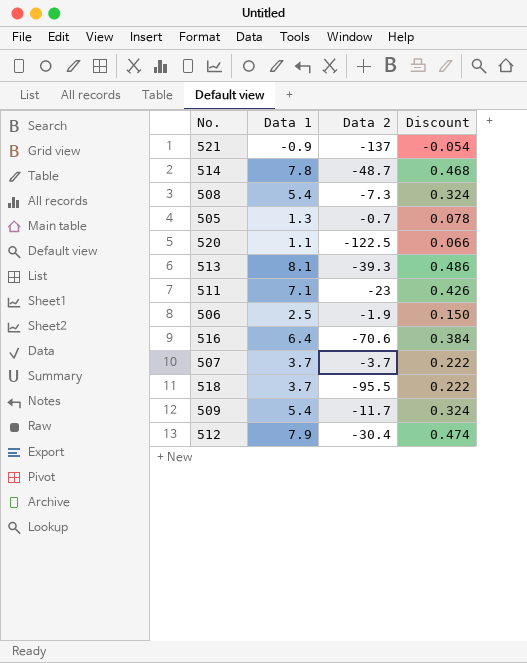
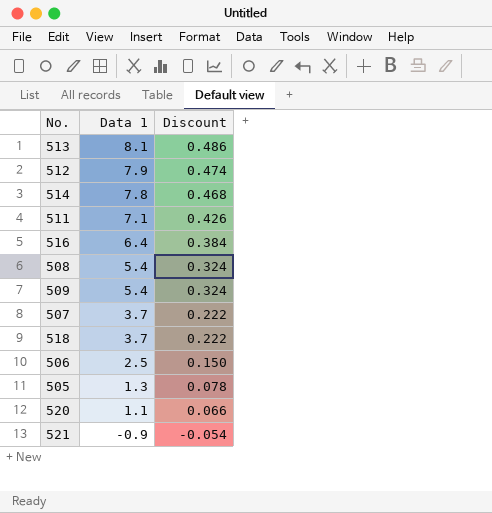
row order: none -> Data 1 descending
column Data 2 | position: 3 -> none

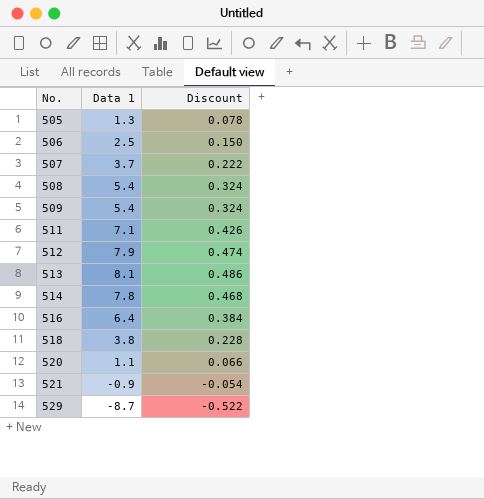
row order: Data 1 descending -> No. ascending
518 | Data 1: 3.7 -> 3.8
518 | Discount: 0.222 -> 0.228
row 529: none -> -8.7 | -0.522

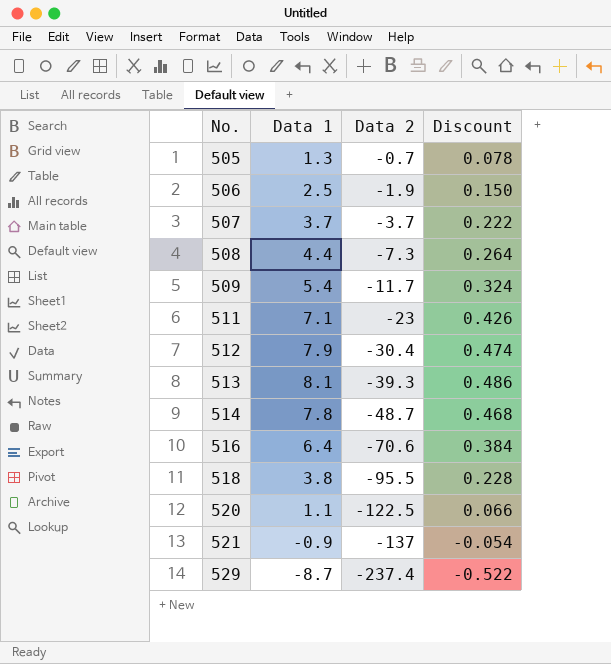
column Data 2 | position: none -> 3
508 | Data 1: 5.4 -> 4.4
508 | Discount: 0.324 -> 0.264

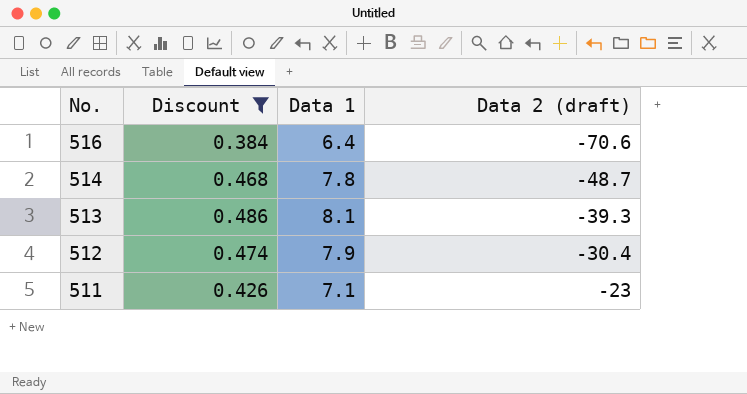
filter: none -> Discount >= 0.384
row order: No. ascending -> No. descending
column Discount | position: 4 -> 2
column name: Data 2 -> Data 2 (draft)

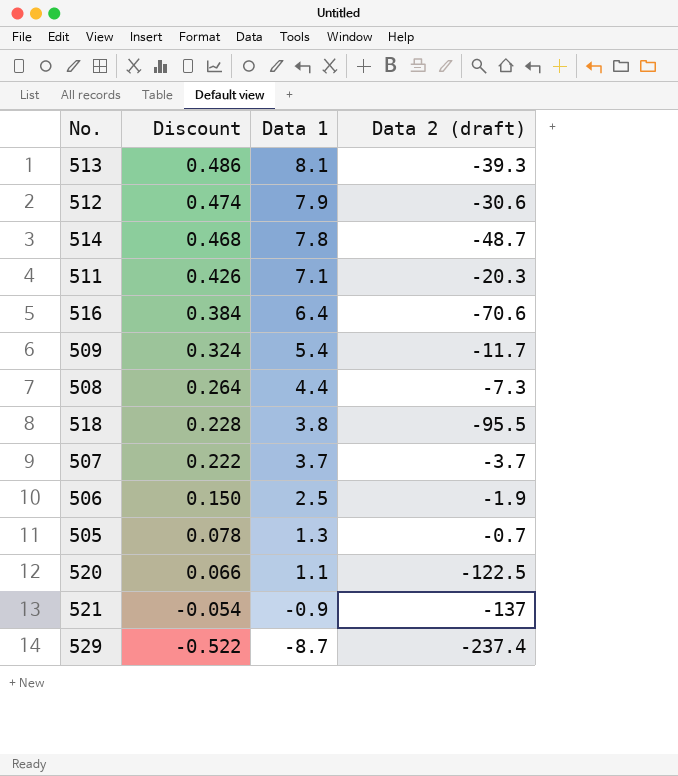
filter: Discount >= 0.384 -> none
row order: No. descending -> Discount descending
512 | Data 2 (draft): -30.4 -> -30.6
511 | Data 2 (draft): -23 -> -20.3

